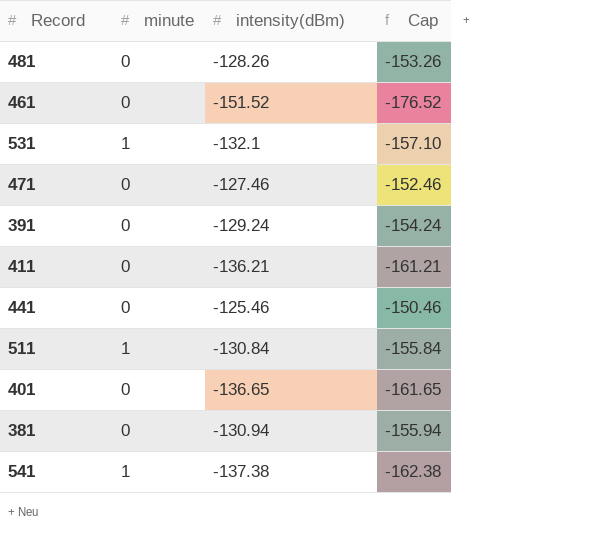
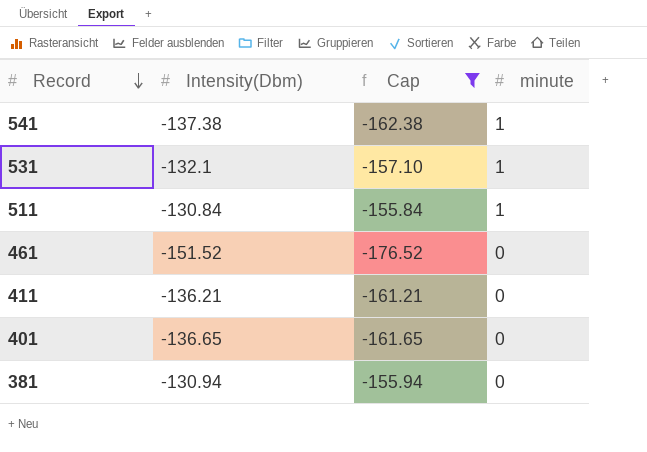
filter: none -> Cap <= -155.84
row order: none -> Record descending
column name: intensity(dBm) -> Intensity(Dbm)
column minute | position: 2 -> 4

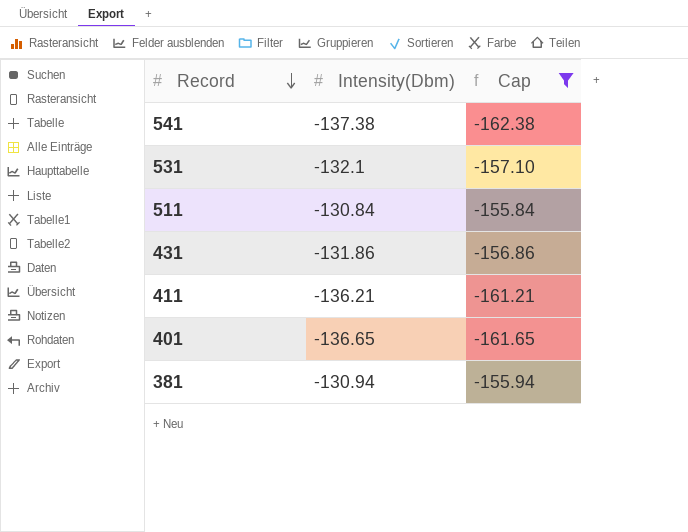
column minute | position: 4 -> none
row 461: -151.52 | -176.52 | 0 -> none
row 431: none -> -131.86 | -156.86

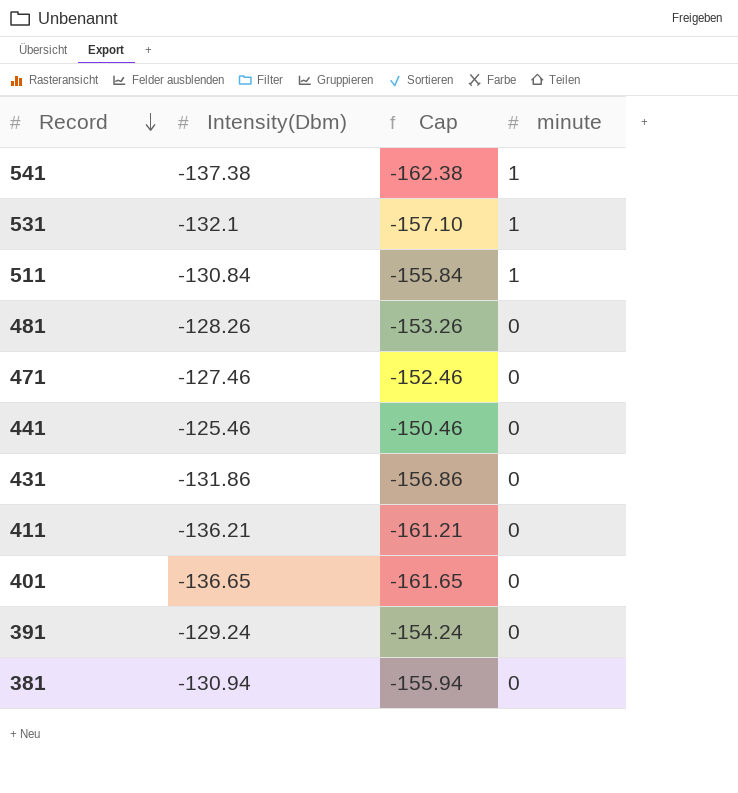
filter: Cap <= -155.84 -> none
column minute | position: none -> 4

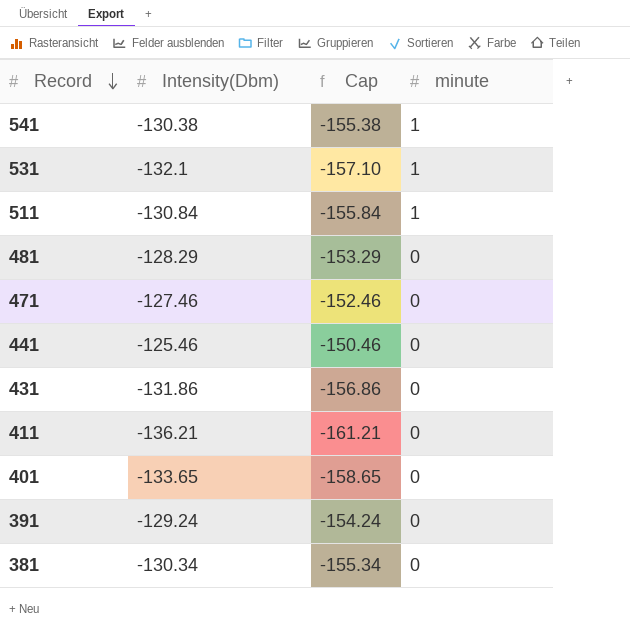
541 | Intensity(Dbm): -137.38 -> -130.38
541 | Cap: -162.38 -> -155.38
481 | Intensity(Dbm): -128.26 -> -128.29
481 | Cap: -153.26 -> -153.29
401 | Intensity(Dbm): -136.65 -> -133.65
401 | Cap: -161.65 -> -158.65
381 | Intensity(Dbm): -130.94 -> -130.34
381 | Cap: -155.94 -> -155.34

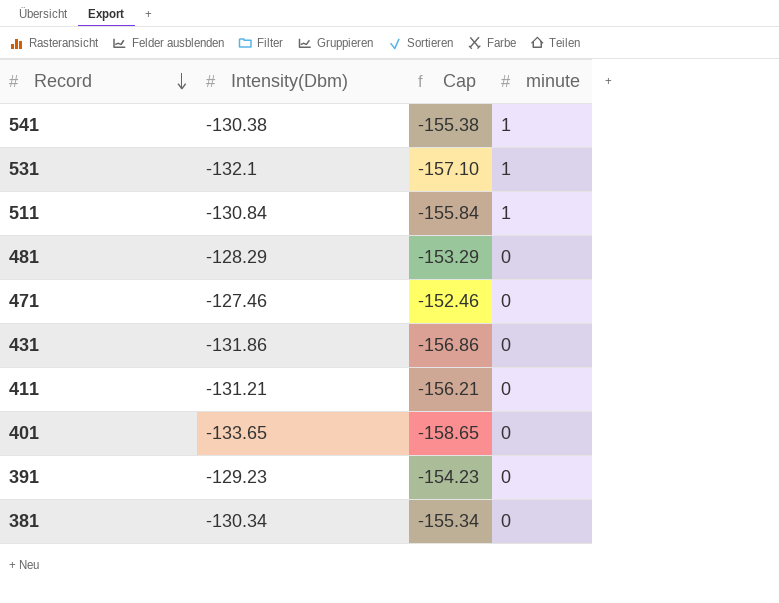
row 441: -125.46 | -150.46 | 0 -> none
411 | Intensity(Dbm): -136.21 -> -131.21
411 | Cap: -161.21 -> -156.21
391 | Intensity(Dbm): -129.24 -> -129.23
391 | Cap: -154.24 -> -154.23

